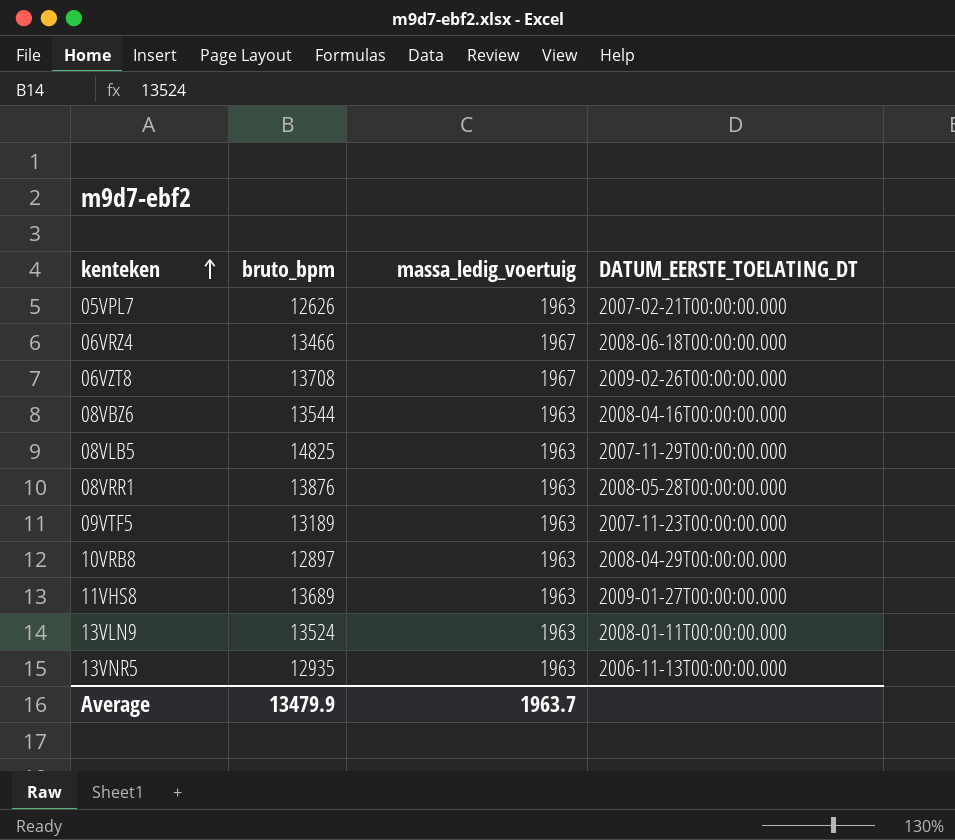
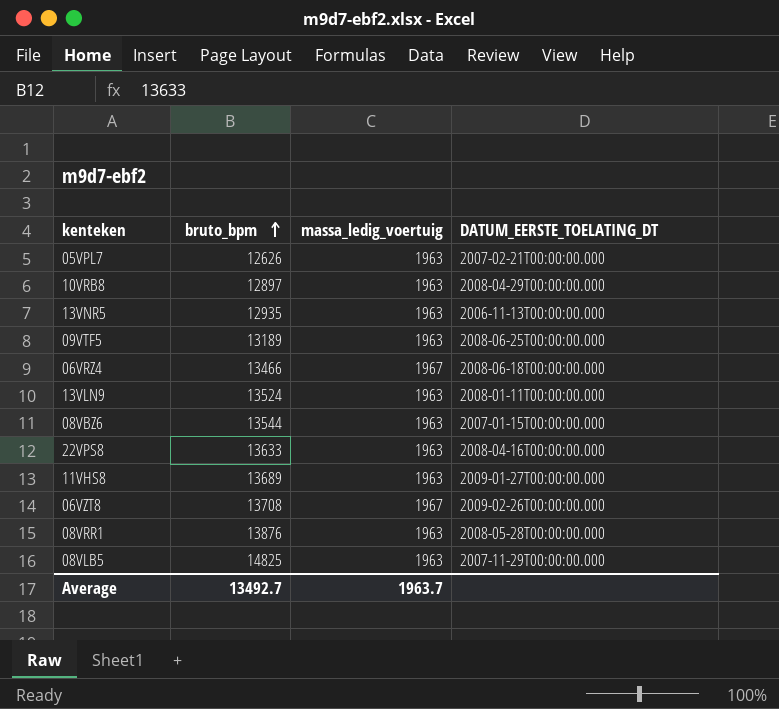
row order: kenteken ascending -> bruto_bpm ascending
09VTF5 | DATUM_EERSTE_TOELATING_DT: 2007-11-23T00:00:00.000 -> 2008-06-25T00:00:00.000
08VBZ6 | DATUM_EERSTE_TOELATING_DT: 2008-04-16T00:00:00.000 -> 2007-01-15T00:00:00.000
row 22VPS8: none -> 13633 | 1963 | 2008-04-16T00:00:00.000
Average | bruto_bpm: 13479.9 -> 13492.7

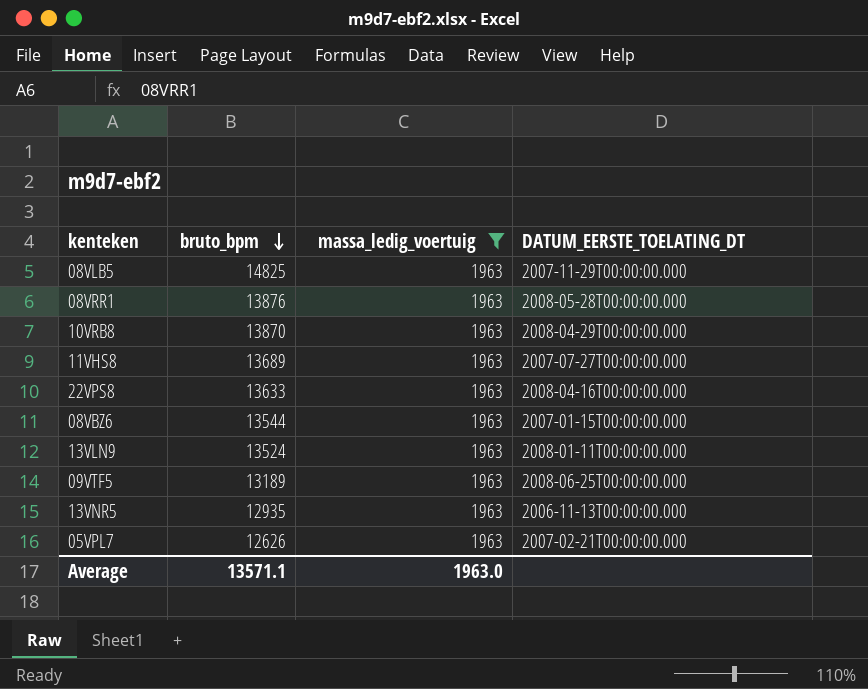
filter: none -> massa_ledig_voertuig = 1963
row order: bruto_bpm ascending -> bruto_bpm descending
10VRB8 | bruto_bpm: 12897 -> 13870
11VHS8 | DATUM_EERSTE_TOELATING_DT: 2009-01-27T00:00:00.000 -> 2007-07-27T00:00:00.000
Average | bruto_bpm: 13492.7 -> 13571.1
Average | massa_ledig_voertuig: 1963.7 -> 1963.0

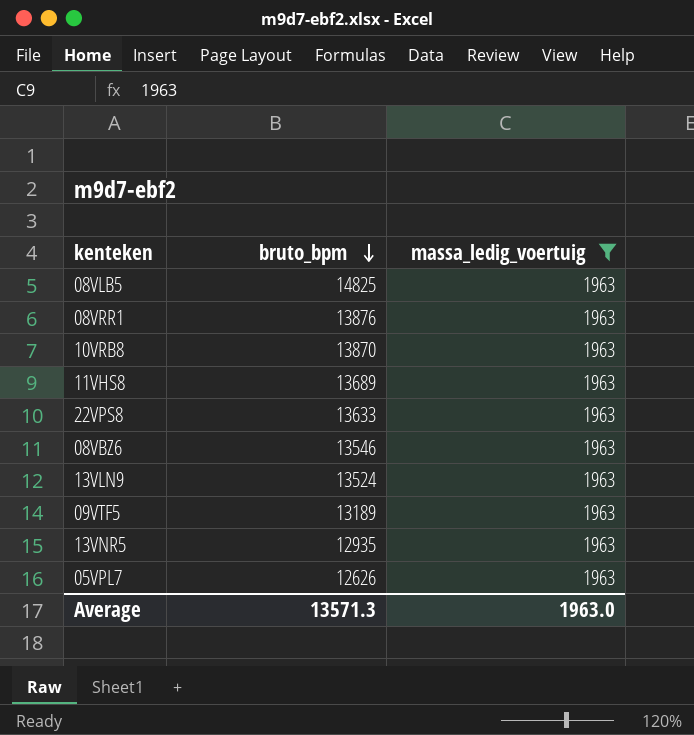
column DATUM_EERSTE_TOELATING_DT | position: 4 -> none
08VBZ6 | bruto_bpm: 13544 -> 13546
Average | bruto_bpm: 13571.1 -> 13571.3

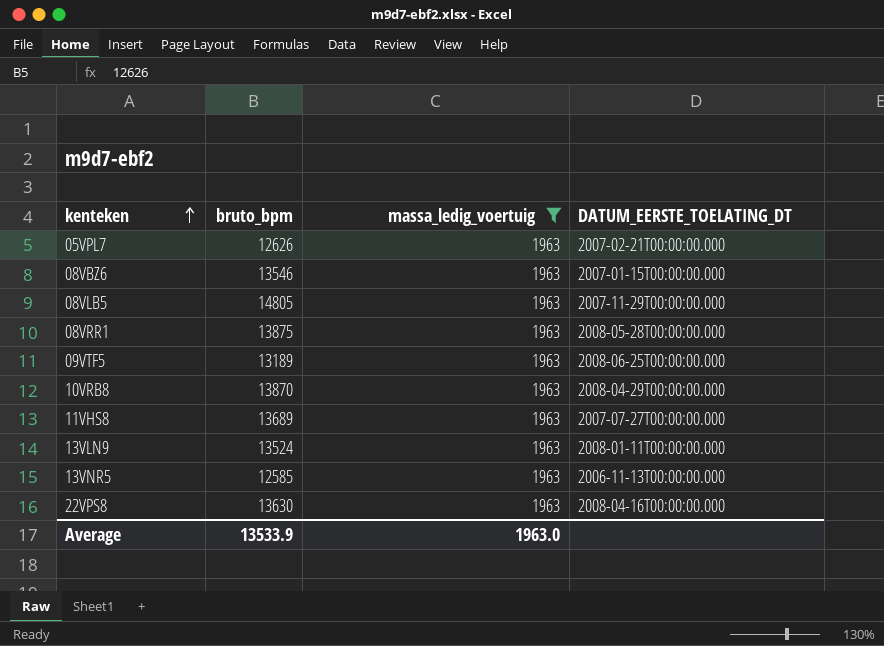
row order: bruto_bpm descending -> kenteken ascending
column DATUM_EERSTE_TOELATING_DT | position: none -> 4
08VLB5 | bruto_bpm: 14825 -> 14805
08VRR1 | bruto_bpm: 13876 -> 13875
13VNR5 | bruto_bpm: 12935 -> 12585
22VPS8 | bruto_bpm: 13633 -> 13630
Average | bruto_bpm: 13571.3 -> 13533.9

